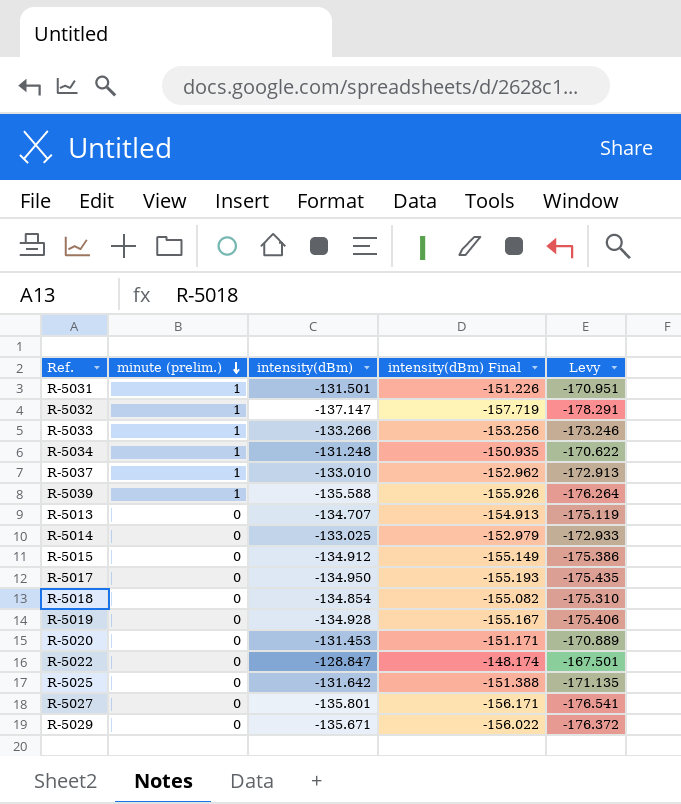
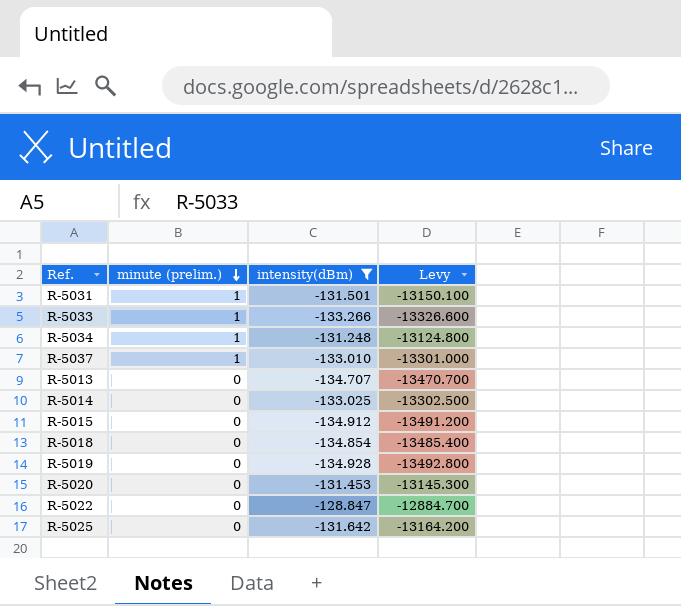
filter: none -> intensity(dBm) >= -134.928
column intensity(dBm) Final | formula: [intensity(dBm)] * 1.15 -> none
column Levy | formula: [intensity(dBm)] * 1.3 -> [intensity(dBm)] * 100

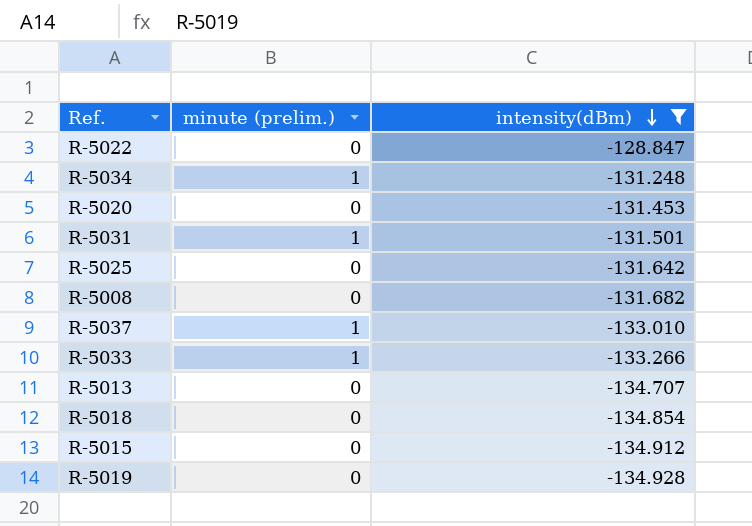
row order: minute (prelim.) descending -> intensity(dBm) descending
column Levy | formula: [intensity(dBm)] * 100 -> none
row R-5014: 0 | -133.025 | -13302.500 -> none
row R-5008: none -> 0 | -131.682

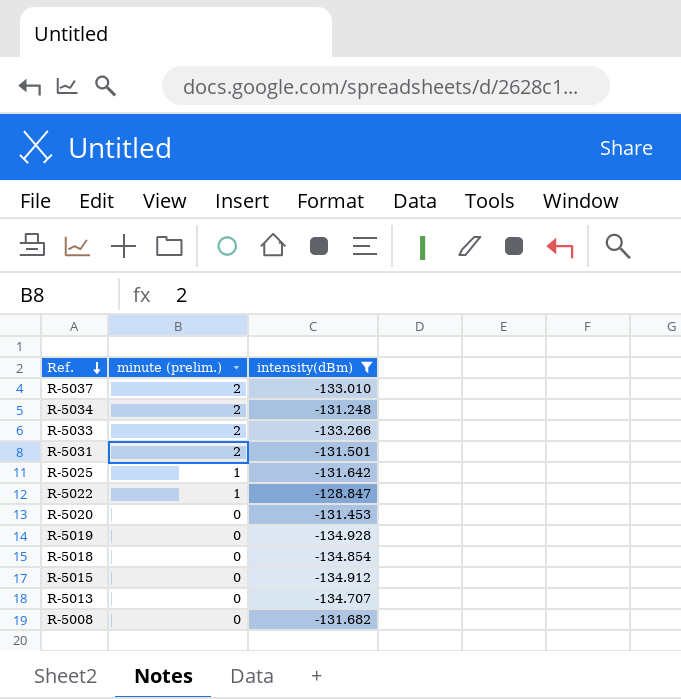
row order: intensity(dBm) descending -> Ref. descending
R-5037 | minute (prelim.): 1 -> 2
R-5034 | minute (prelim.): 1 -> 2
R-5033 | minute (prelim.): 1 -> 2
R-5031 | minute (prelim.): 1 -> 2
R-5025 | minute (prelim.): 0 -> 1
R-5022 | minute (prelim.): 0 -> 1

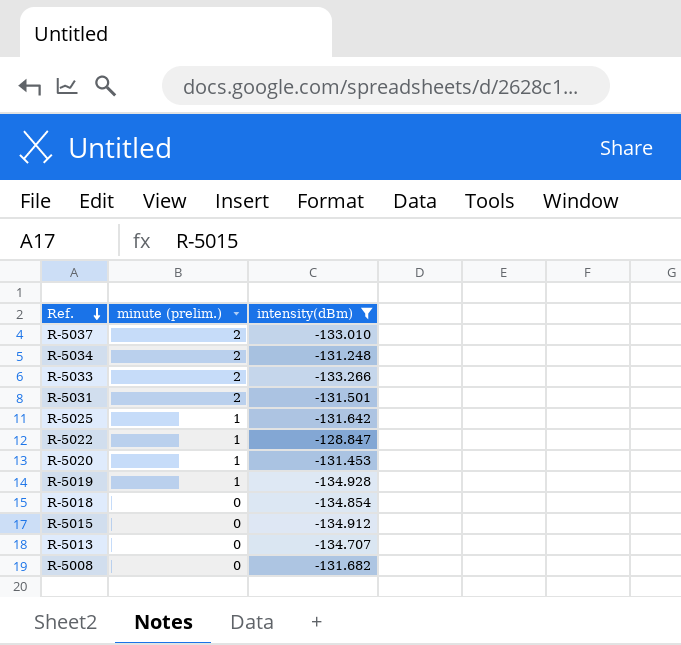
R-5020 | minute (prelim.): 0 -> 1
R-5019 | minute (prelim.): 0 -> 1

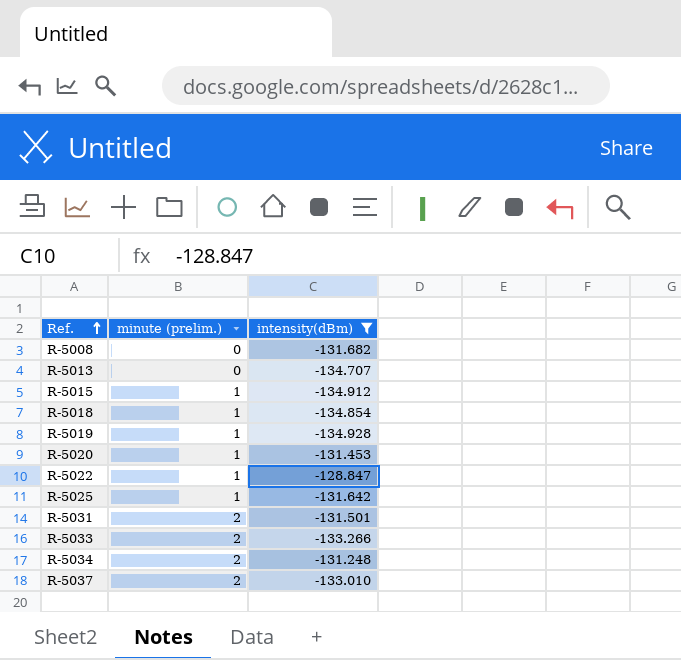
row order: Ref. descending -> Ref. ascending
R-5015 | minute (prelim.): 0 -> 1
R-5018 | minute (prelim.): 0 -> 1

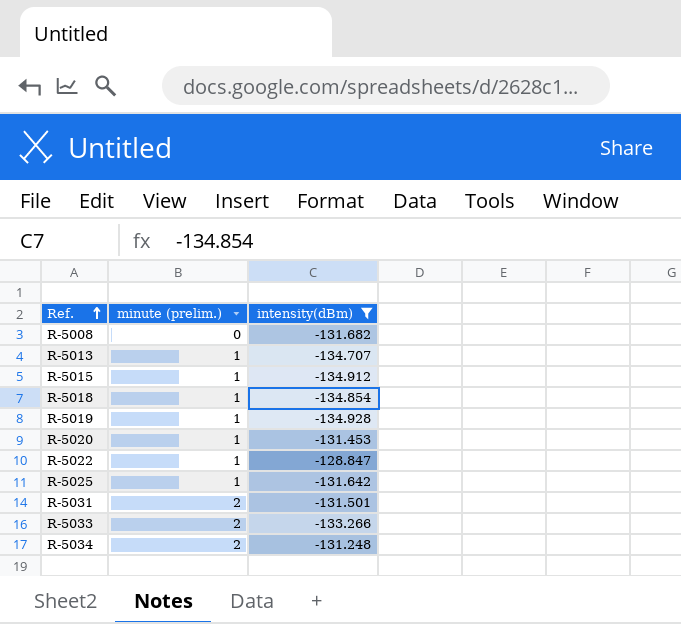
row R-5037: 2 | -133.010 -> none
R-5013 | minute (prelim.): 0 -> 1

